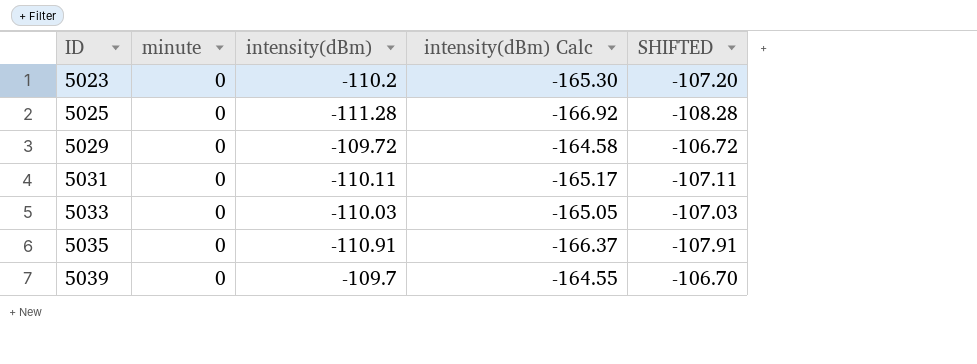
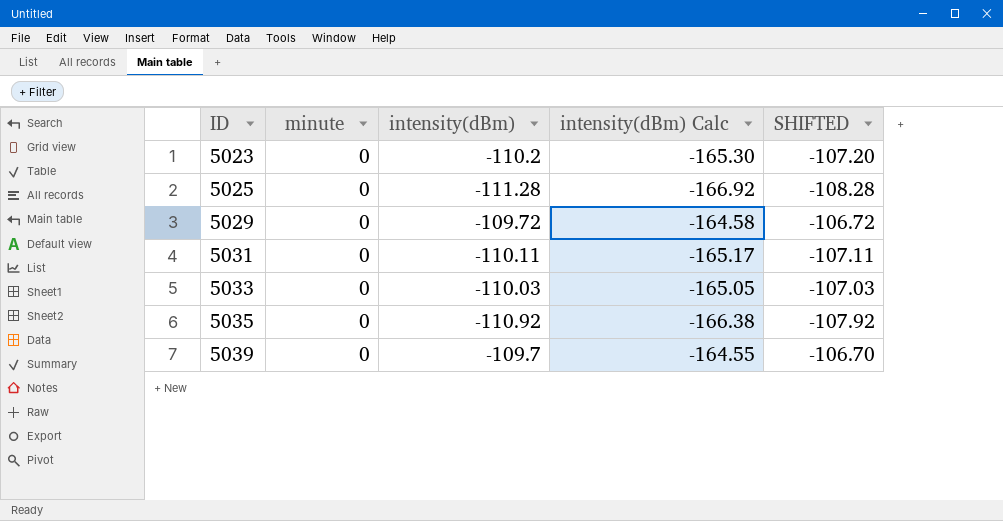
5035 | intensity(dBm): -110.91 -> -110.92
5035 | intensity(dBm) Calc: -166.37 -> -166.38
5035 | SHIFTED: -107.91 -> -107.92

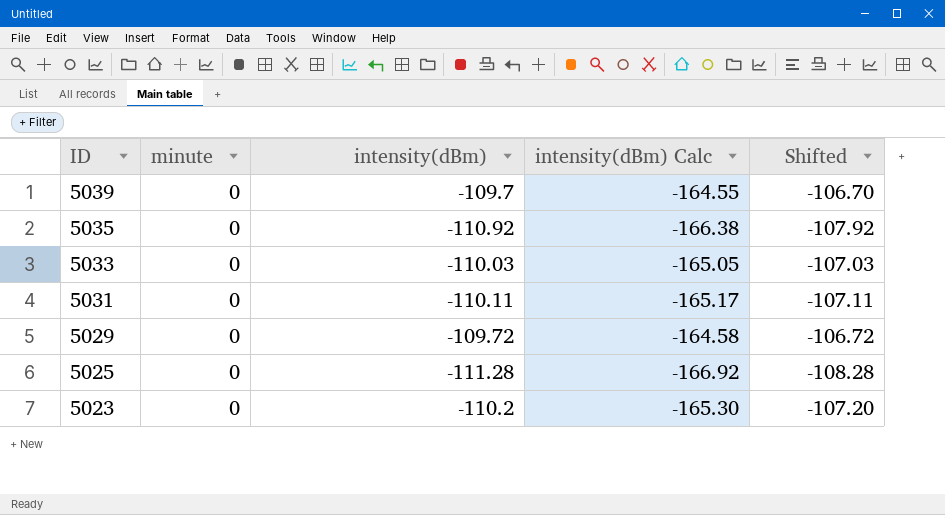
row order: ID ascending -> ID descending
column name: SHIFTED -> Shifted

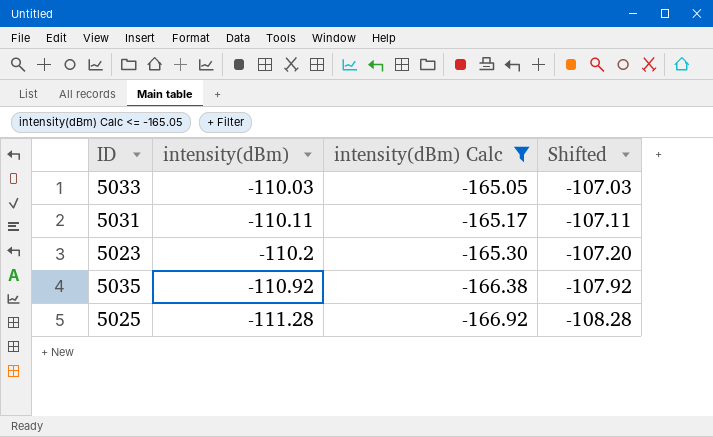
filter: none -> intensity(dBm) Calc <= -165.05
row order: ID descending -> intensity(dBm) descending
column minute | position: 2 -> none

